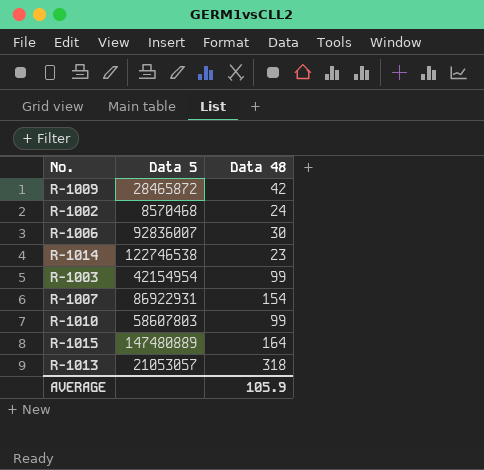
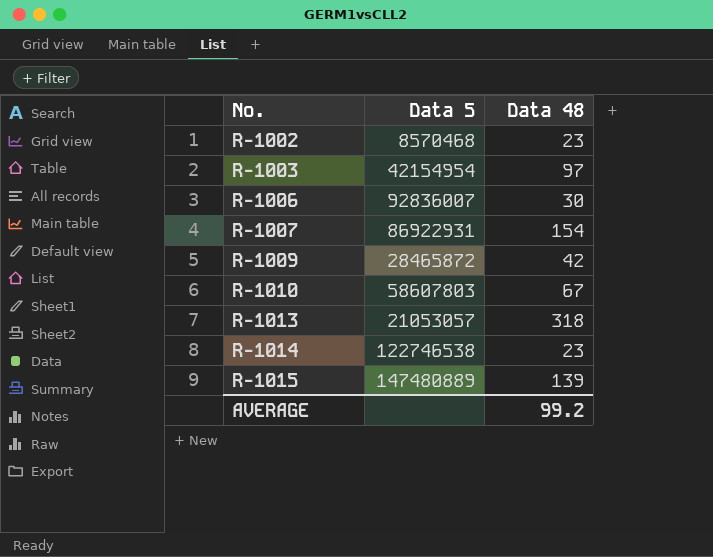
row order: none -> No. ascending
R-1002 | Data 48: 24 -> 23
R-1003 | Data 48: 99 -> 97
R-1010 | Data 48: 99 -> 67
R-1015 | Data 48: 164 -> 139
AVERAGE | Data 48: 105.9 -> 99.2

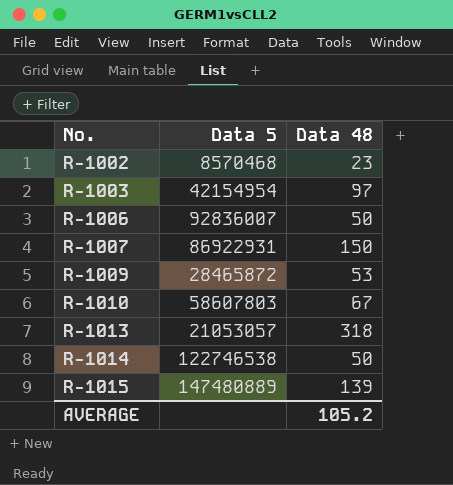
R-1006 | Data 48: 30 -> 50
R-1007 | Data 48: 154 -> 150
R-1009 | Data 48: 42 -> 53
R-1014 | Data 48: 23 -> 50
AVERAGE | Data 48: 99.2 -> 105.2

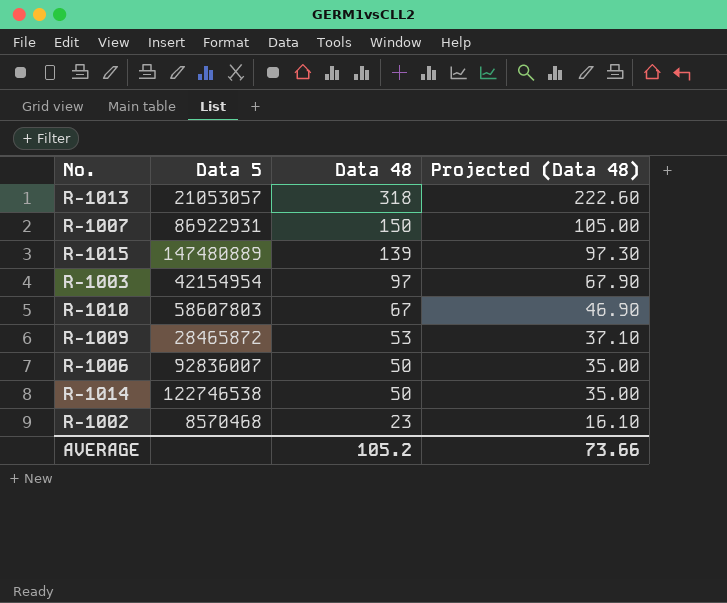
row order: No. ascending -> Data 48 descending
column Projected (Data 48) | formula: none -> [Data 48] * 0.7

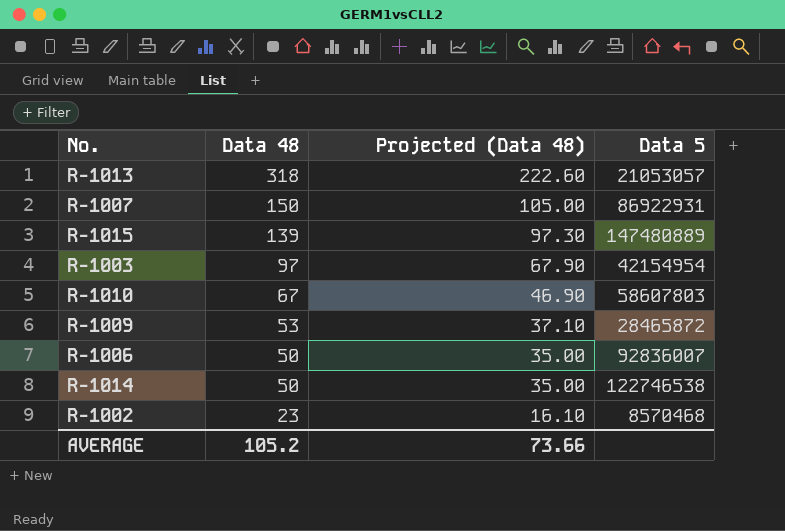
column Data 5 | position: 2 -> 4

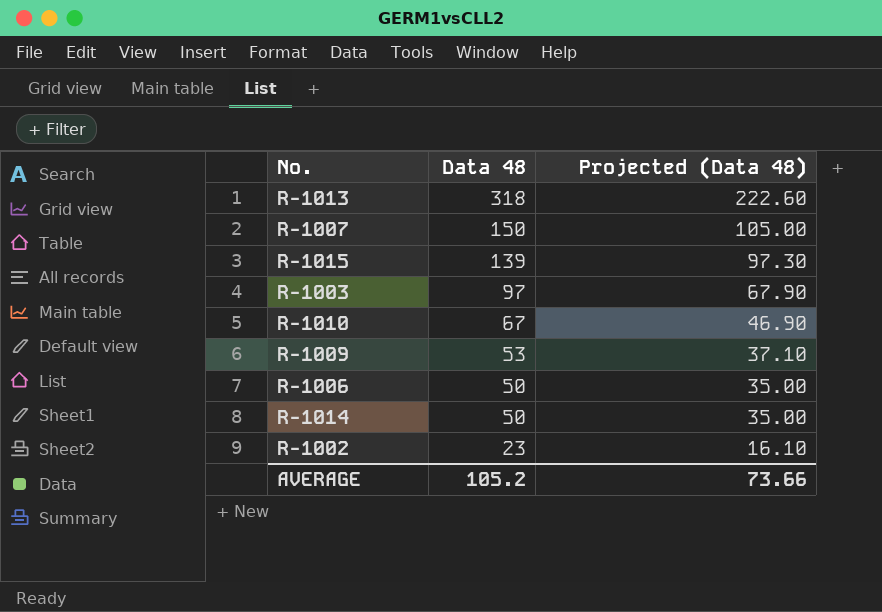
column Data 5 | position: 4 -> none

